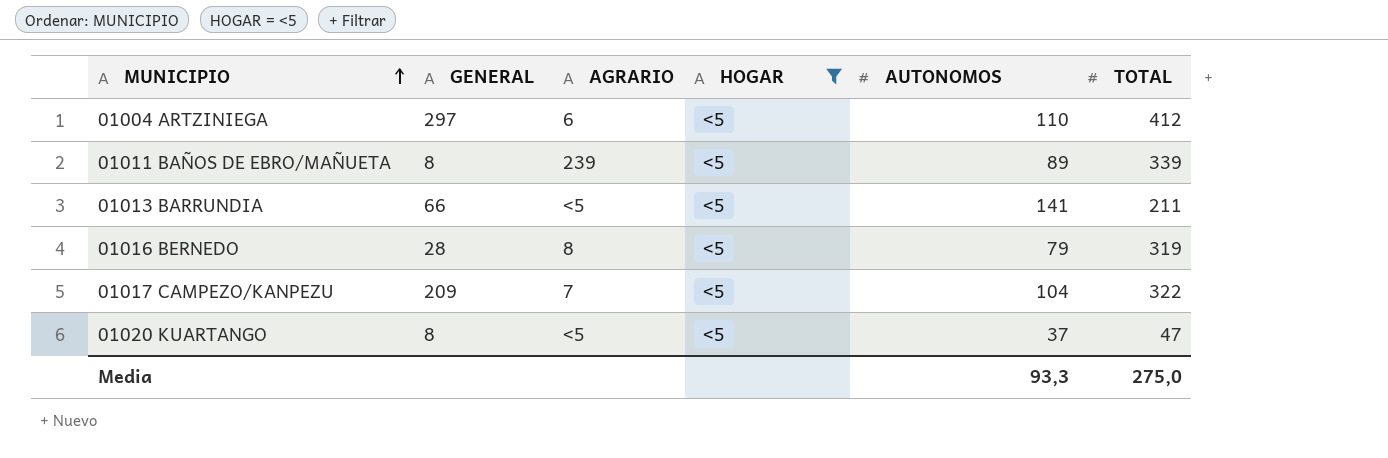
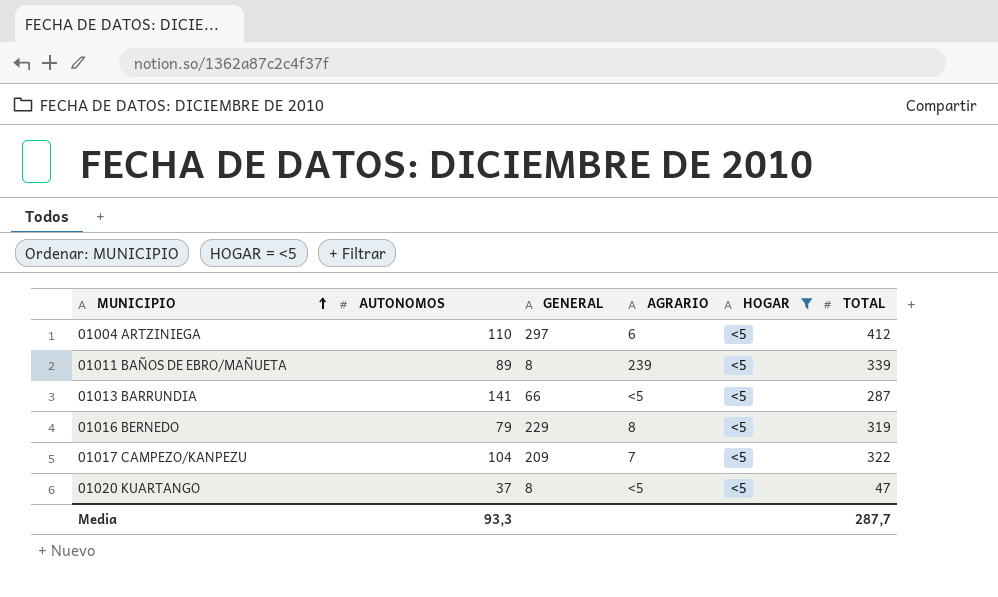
column AUTONOMOS | position: 5 -> 2
01013 BARRUNDIA | TOTAL: 211 -> 287
01016 BERNEDO | GENERAL: 28 -> 229
Media | TOTAL: 275,0 -> 287,7

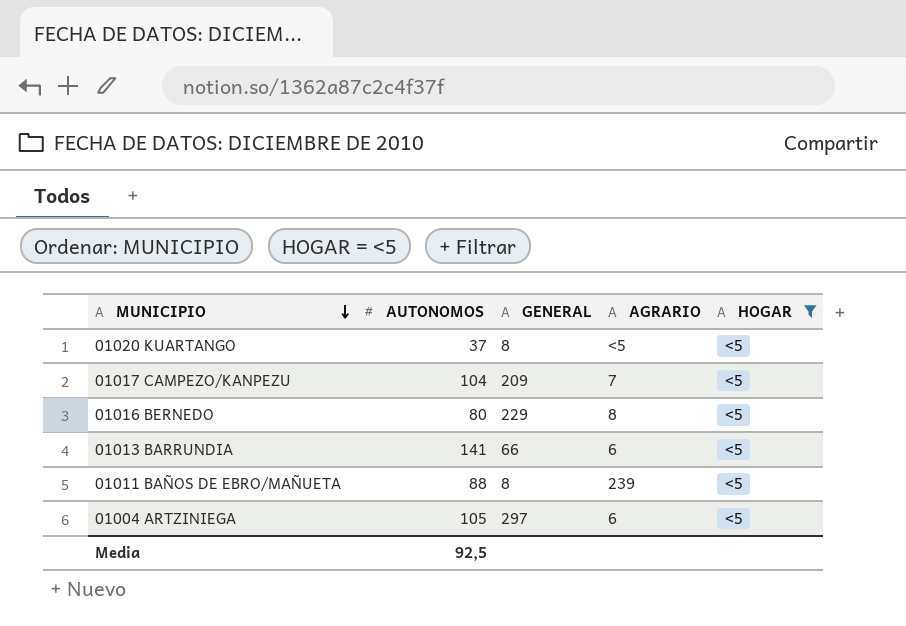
row order: MUNICIPIO ascending -> MUNICIPIO descending
column TOTAL | position: 6 -> none
01016 BERNEDO | AUTONOMOS: 79 -> 80
01013 BARRUNDIA | AGRARIO: <5 -> 6
01011 BAÑOS DE EBRO/MAÑUETA | AUTONOMOS: 89 -> 88
01004 ARTZINIEGA | AUTONOMOS: 110 -> 105
Media | AUTONOMOS: 93,3 -> 92,5

